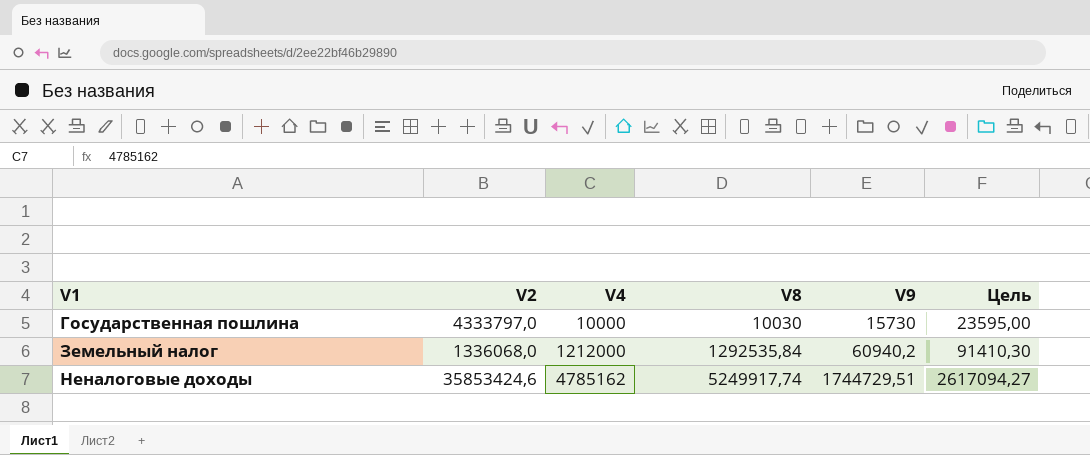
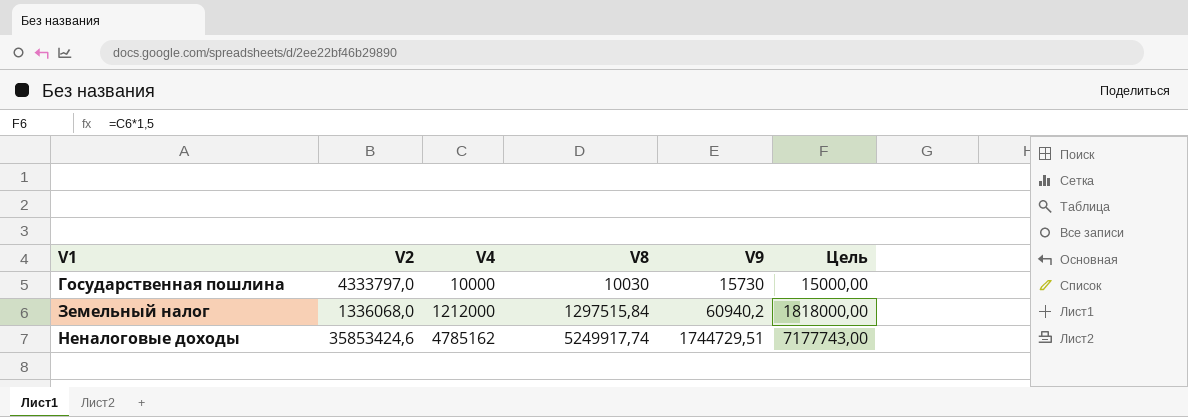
column Цель | formula: [V9] * 1,5 -> [V4] * 1,5
Земельный налог | V8: 1292535,84 -> 1297515,84

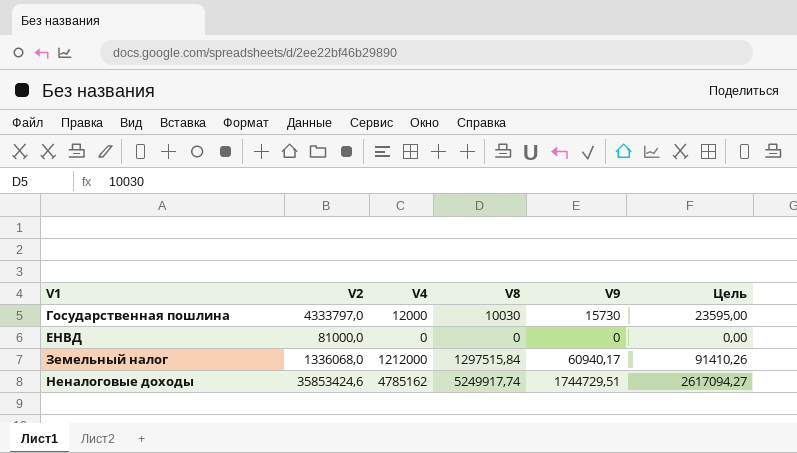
column Цель | formula: [V4] * 1,5 -> [V9] * 1,5
Государственная пошлина | V4: 10000 -> 12000
row ЕНВД: none -> 81000,0 | 0 | 0 | 0 | 0,00
Земельный налог | V9: 60940,2 -> 60940,17

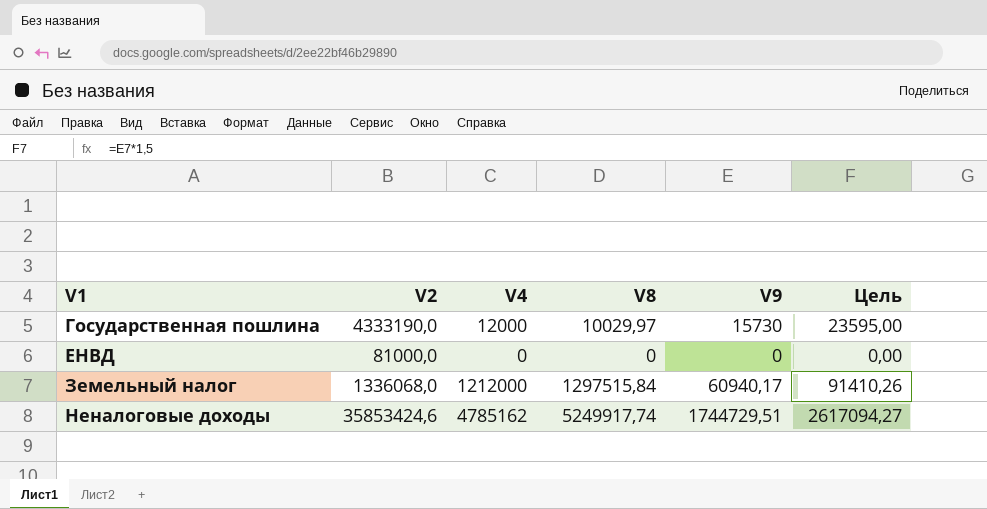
Государственная пошлина | V2: 4333797,0 -> 4333190,0
Государственная пошлина | V8: 10030 -> 10029,97

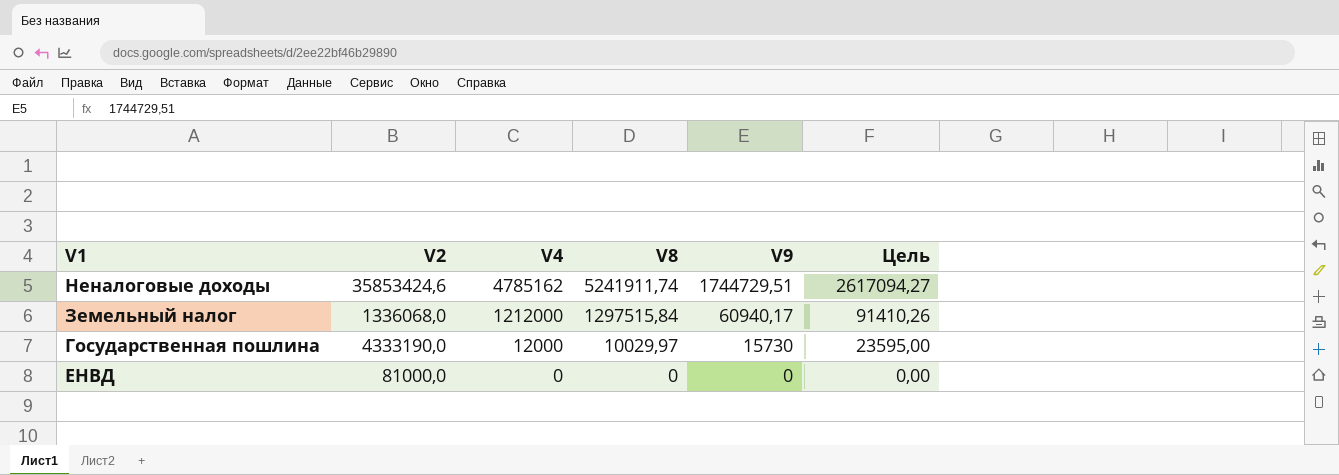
row order: V1 ascending -> V4 descending
Неналоговые доходы | V8: 5249917,74 -> 5241911,74

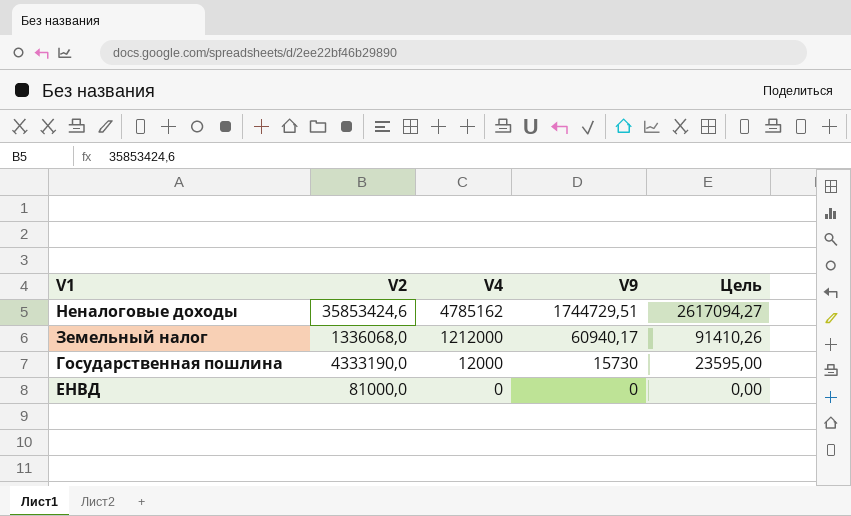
column V8 | position: 4 -> none

